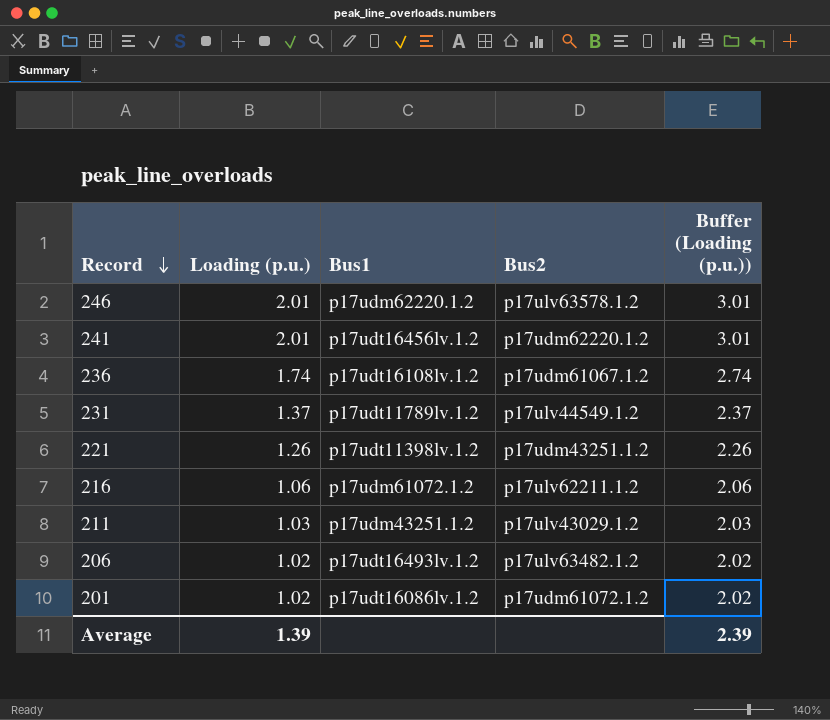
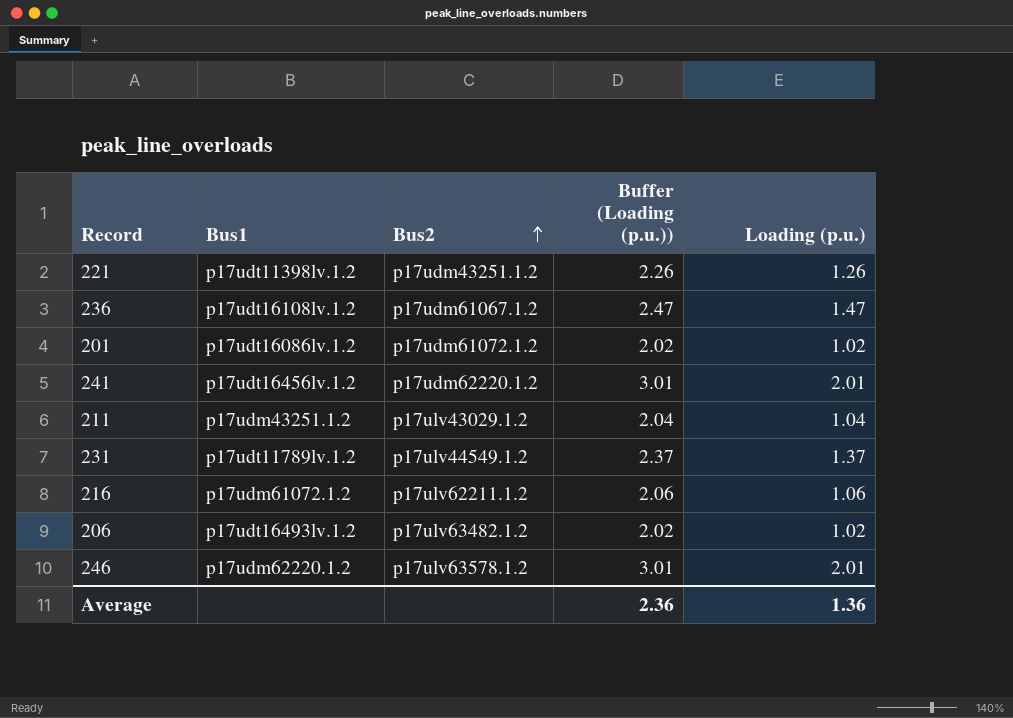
row order: Record descending -> Bus2 ascending
column Loading (p.u.) | position: 2 -> 5
236 | Buffer (Loading (p.u.)): 2.74 -> 2.47
236 | Loading (p.u.): 1.74 -> 1.47
211 | Buffer (Loading (p.u.)): 2.03 -> 2.04
211 | Loading (p.u.): 1.03 -> 1.04
Average | Buffer (Loading (p.u.)): 2.39 -> 2.36
Average | Loading (p.u.): 1.39 -> 1.36

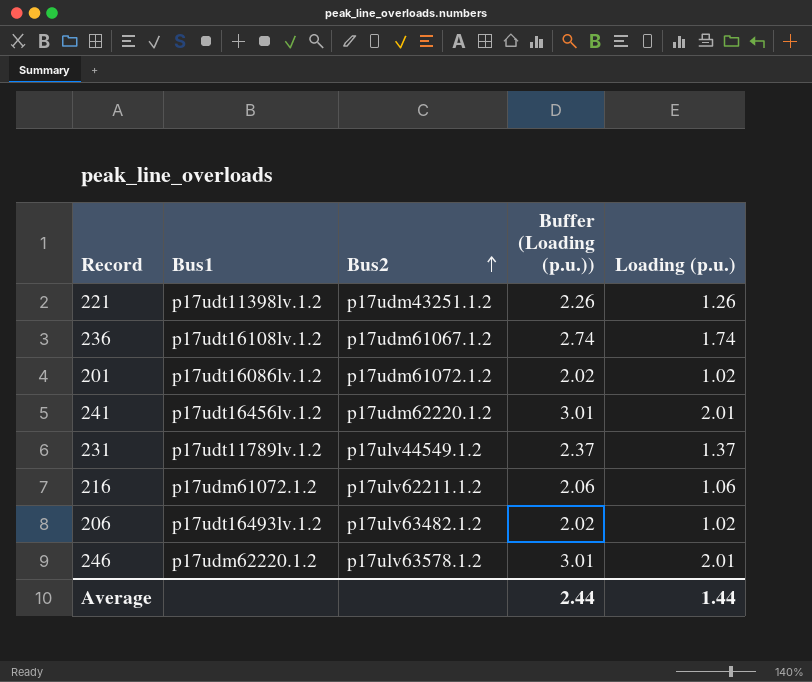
row 211: p17udm43251.1.2 | p17ulv43029.1.2 | 2.04 | 1.04 -> none
236 | Buffer (Loading (p.u.)): 2.47 -> 2.74
236 | Loading (p.u.): 1.47 -> 1.74
Average | Buffer (Loading (p.u.)): 2.36 -> 2.44
Average | Loading (p.u.): 1.36 -> 1.44

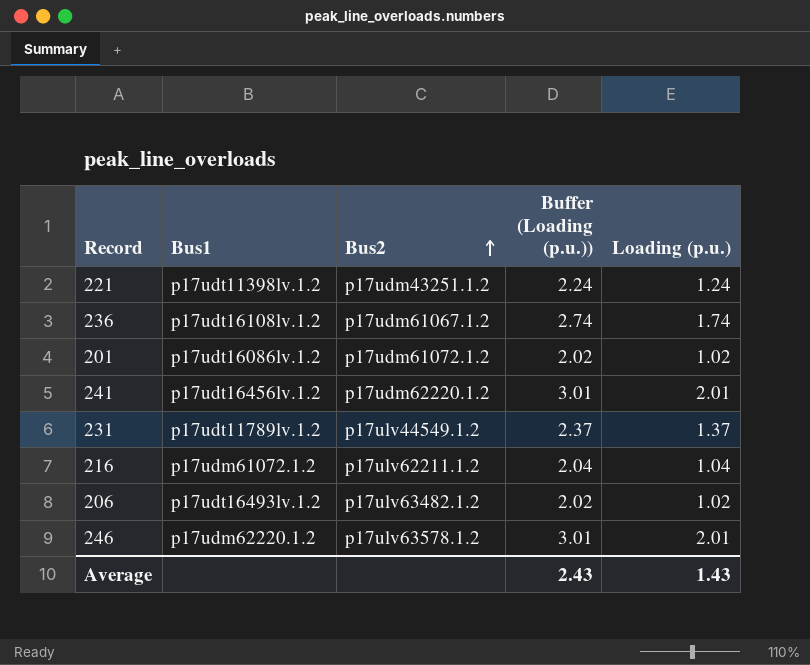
221 | Buffer (Loading (p.u.)): 2.26 -> 2.24
221 | Loading (p.u.): 1.26 -> 1.24
216 | Buffer (Loading (p.u.)): 2.06 -> 2.04
216 | Loading (p.u.): 1.06 -> 1.04
Average | Buffer (Loading (p.u.)): 2.44 -> 2.43
Average | Loading (p.u.): 1.44 -> 1.43

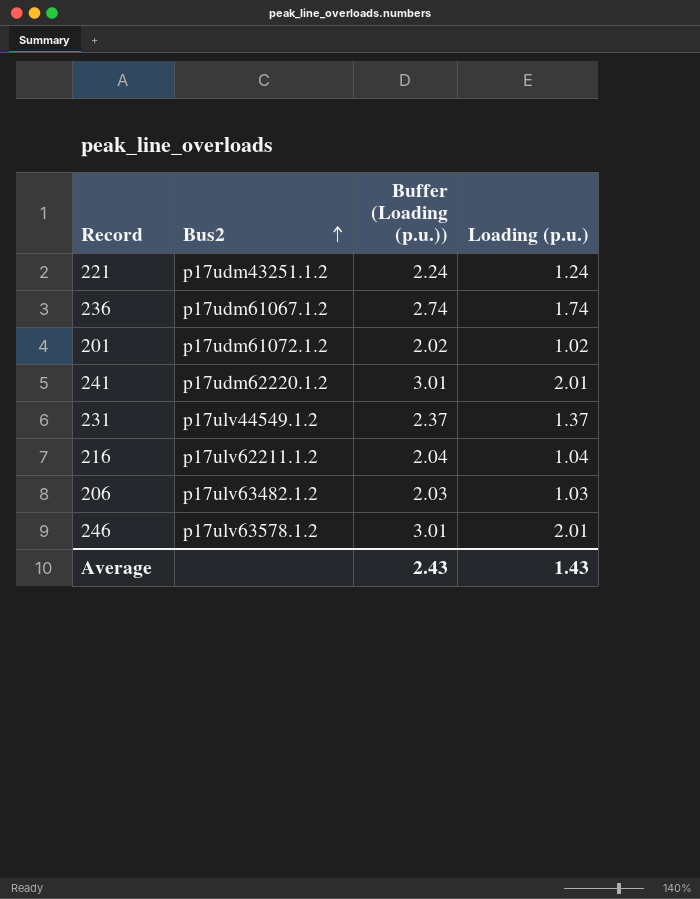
column Bus1 | position: 2 -> none
206 | Buffer (Loading (p.u.)): 2.02 -> 2.03
206 | Loading (p.u.): 1.02 -> 1.03

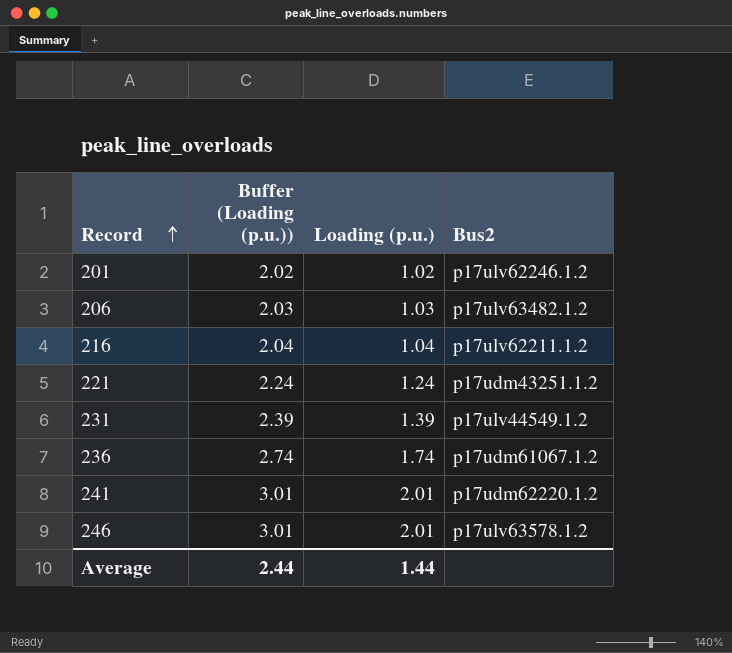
row order: Bus2 ascending -> Record ascending
column Bus2 | position: 2 -> 4
201 | Bus2: p17udm61072.1.2 -> p17ulv62246.1.2
231 | Buffer (Loading (p.u.)): 2.37 -> 2.39
231 | Loading (p.u.): 1.37 -> 1.39
Average | Buffer (Loading (p.u.)): 2.43 -> 2.44
Average | Loading (p.u.): 1.43 -> 1.44

